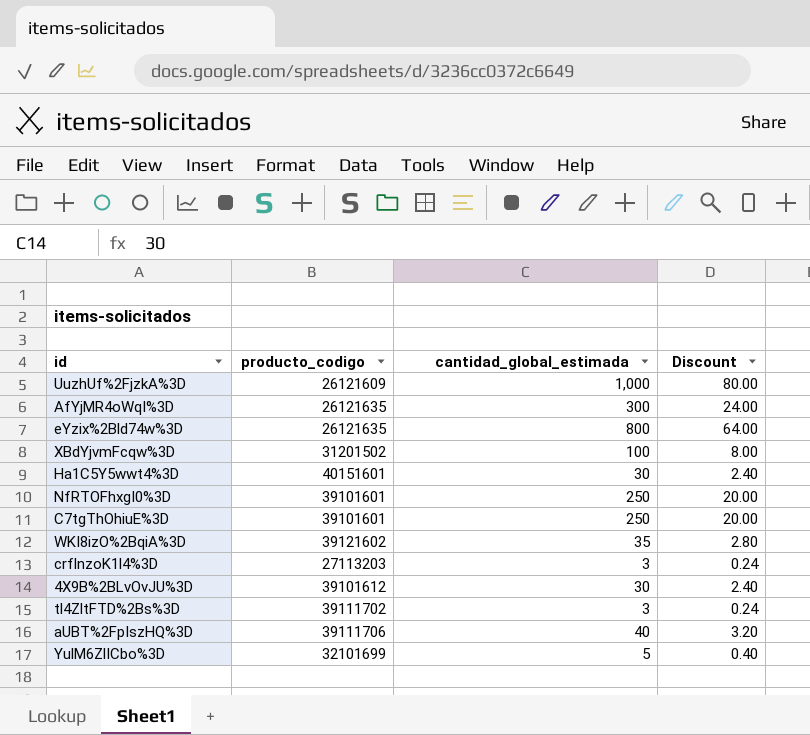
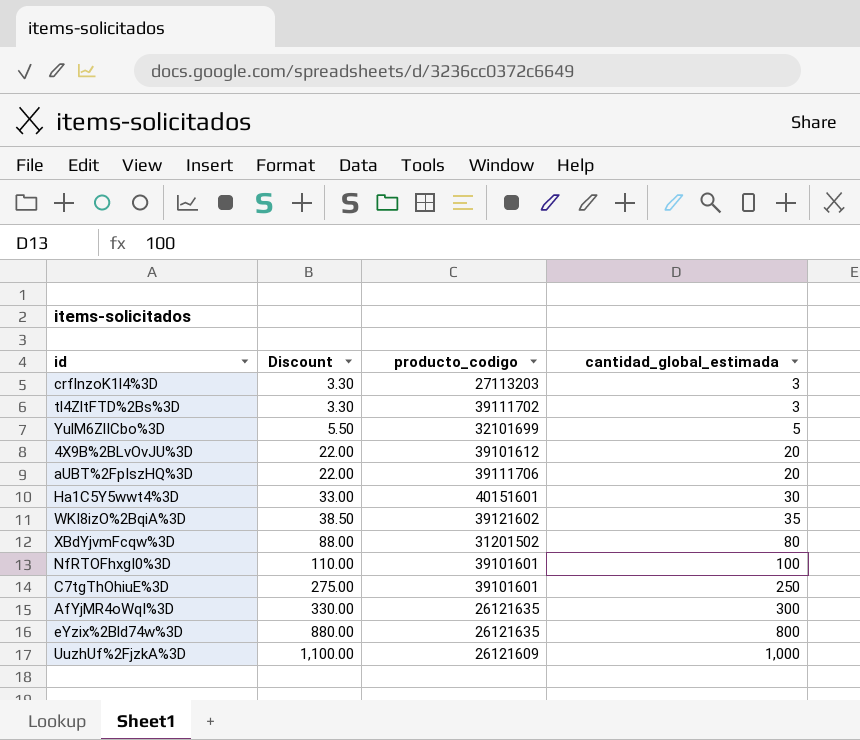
row order: none -> Discount ascending
column Discount | formula: [cantidad_global_estimada] * 0.08 -> [cantidad_global_estimada] * 1.1
column Discount | position: 4 -> 2
4X9B%2BLvOvJU%3D | cantidad_global_estimada: 30 -> 20
aUBT%2FpIszHQ%3D | cantidad_global_estimada: 40 -> 20
XBdYjvmFcqw%3D | cantidad_global_estimada: 100 -> 80
NfRTOFhxgI0%3D | cantidad_global_estimada: 250 -> 100

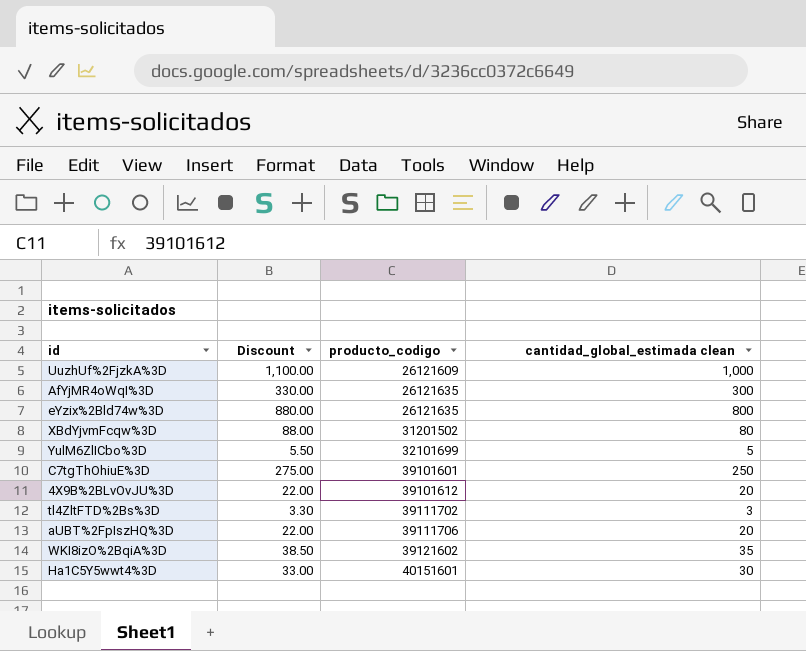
row order: Discount ascending -> producto_codigo ascending
column name: cantidad_global_estimada -> cantidad_global_estimada clean
row crflnzoK1l4%3D: 3.30 | 27113203 | 3 -> none
row NfRTOFhxgI0%3D: 110.00 | 39101601 | 100 -> none

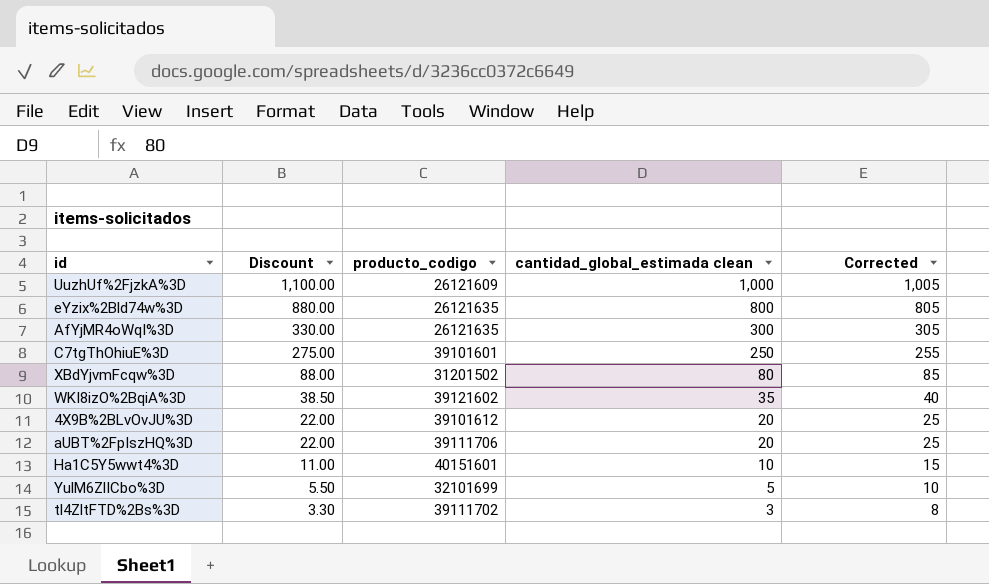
row order: producto_codigo ascending -> Discount descending
column Corrected | formula: none -> [cantidad_global_estimada clean] + 5
Ha1C5Y5wwt4%3D | Discount: 33.00 -> 11.00
Ha1C5Y5wwt4%3D | cantidad_global_estimada clean: 30 -> 10

